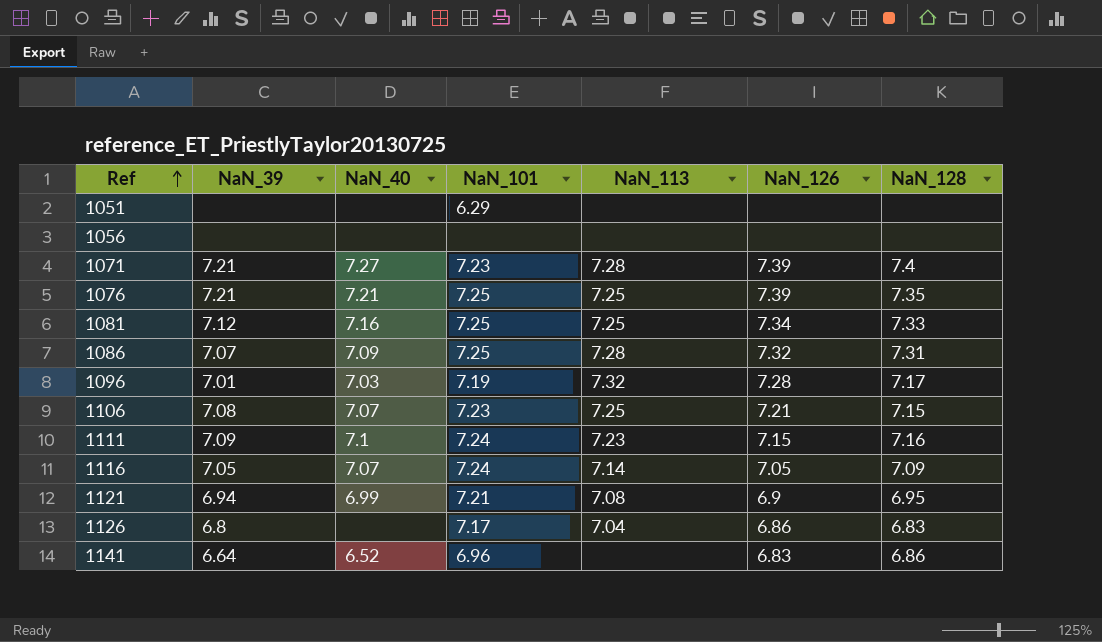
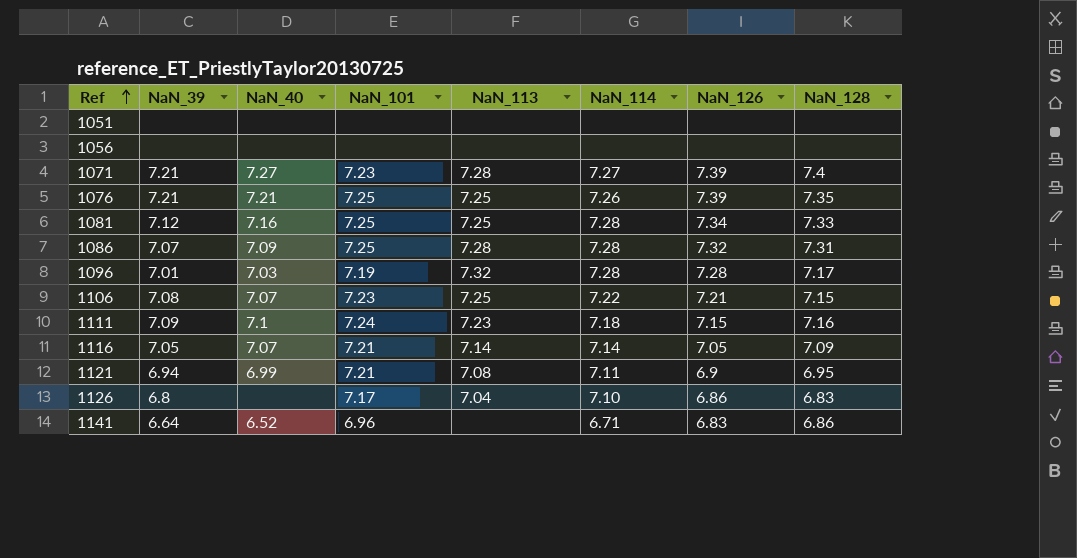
column NaN_114 | position: none -> 6
1051 | NaN_101: 6.29 -> none
1116 | NaN_101: 7.24 -> 7.21

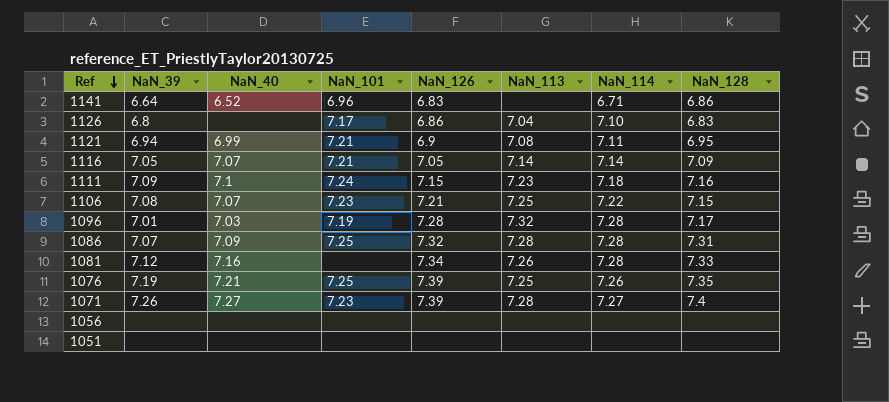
row order: Ref ascending -> Ref descending
column NaN_126 | position: 7 -> 5
1081 | NaN_101: 7.25 -> none
1081 | NaN_113: 7.25 -> 7.26
1076 | NaN_39: 7.21 -> 7.19
1071 | NaN_39: 7.21 -> 7.26

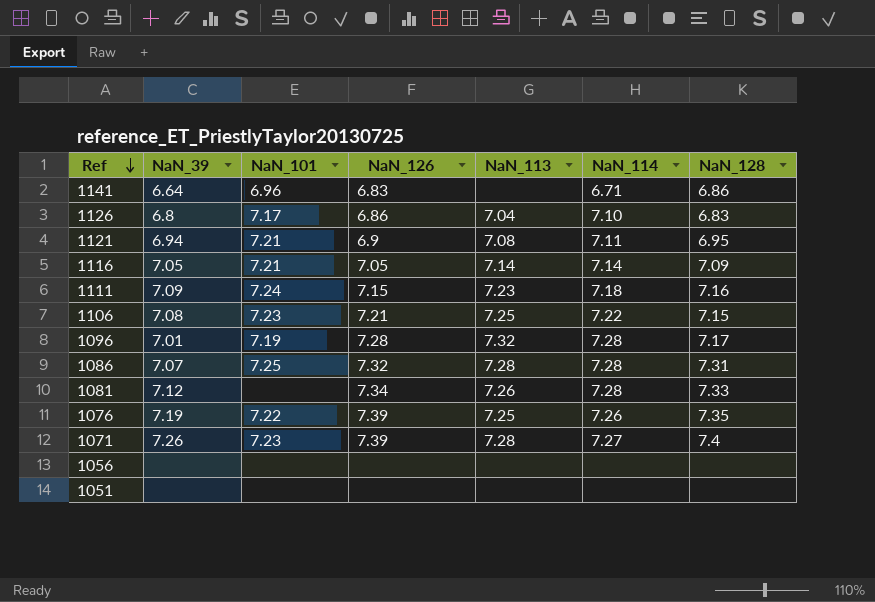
column NaN_40 | position: 3 -> none
1076 | NaN_101: 7.25 -> 7.22

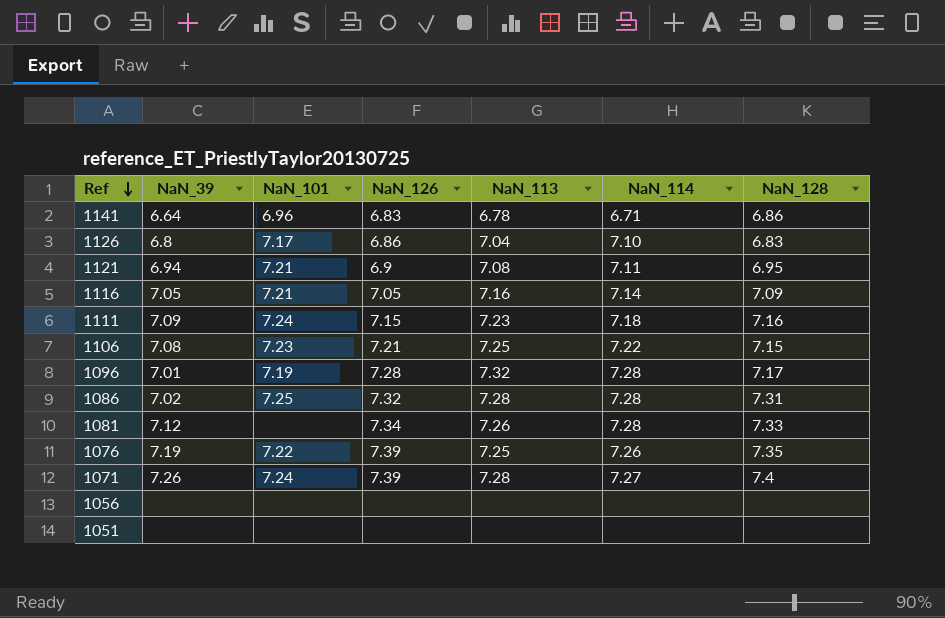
1141 | NaN_113: none -> 6.78
1116 | NaN_113: 7.14 -> 7.16
1086 | NaN_39: 7.07 -> 7.02
1071 | NaN_101: 7.23 -> 7.24

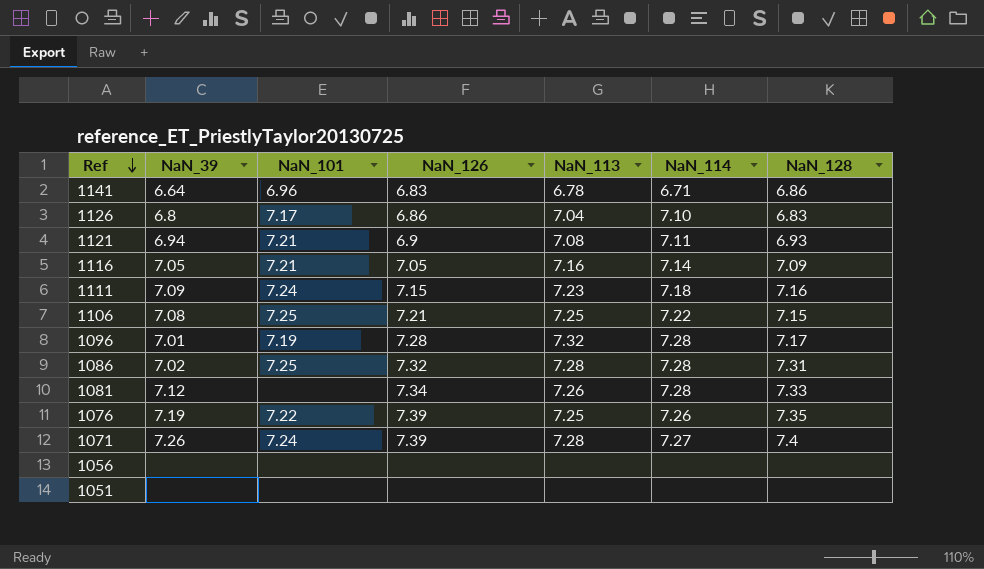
1121 | NaN_128: 6.95 -> 6.93
1106 | NaN_101: 7.23 -> 7.25

